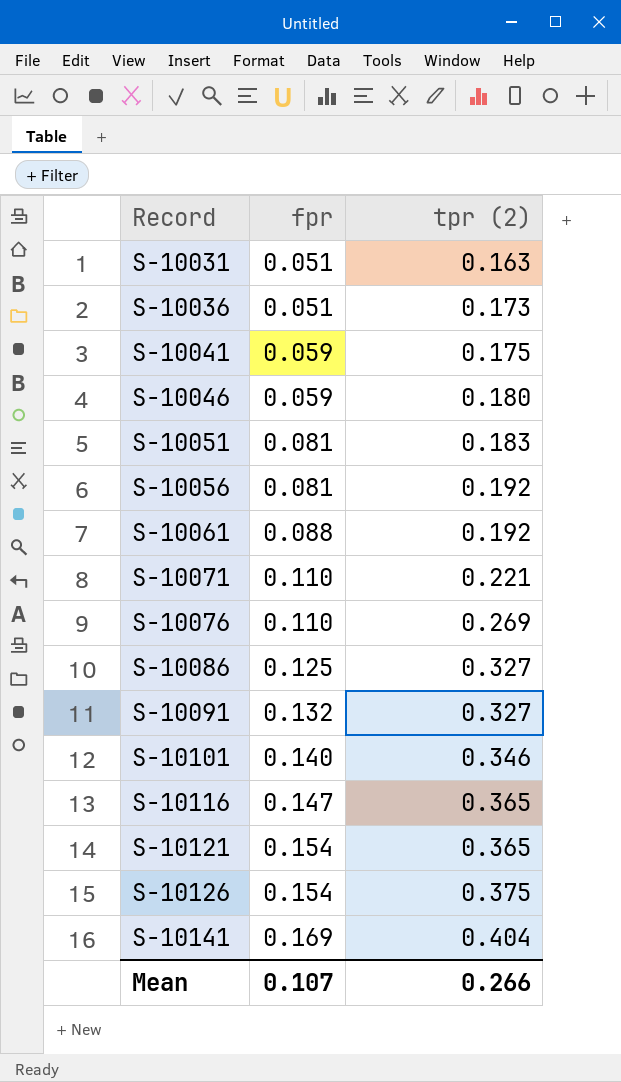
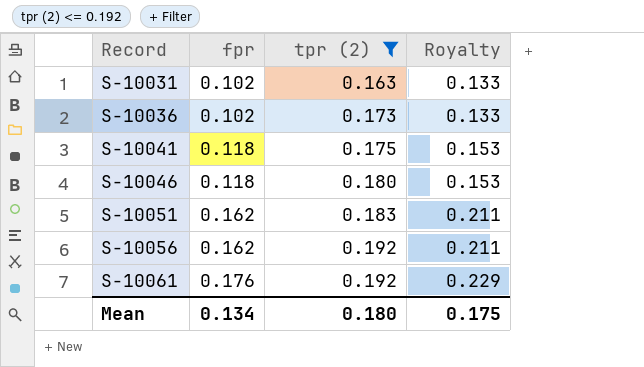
filter: none -> tpr (2) <= 0.192
column Royalty | formula: none -> [fpr] * 1.3
S-10031 | fpr: 0.051 -> 0.102
S-10036 | fpr: 0.051 -> 0.102
S-10041 | fpr: 0.059 -> 0.118
S-10046 | fpr: 0.059 -> 0.118
S-10051 | fpr: 0.081 -> 0.162
S-10056 | fpr: 0.081 -> 0.162
S-10061 | fpr: 0.088 -> 0.176
Mean | fpr: 0.107 -> 0.134
Mean | tpr (2): 0.266 -> 0.180

